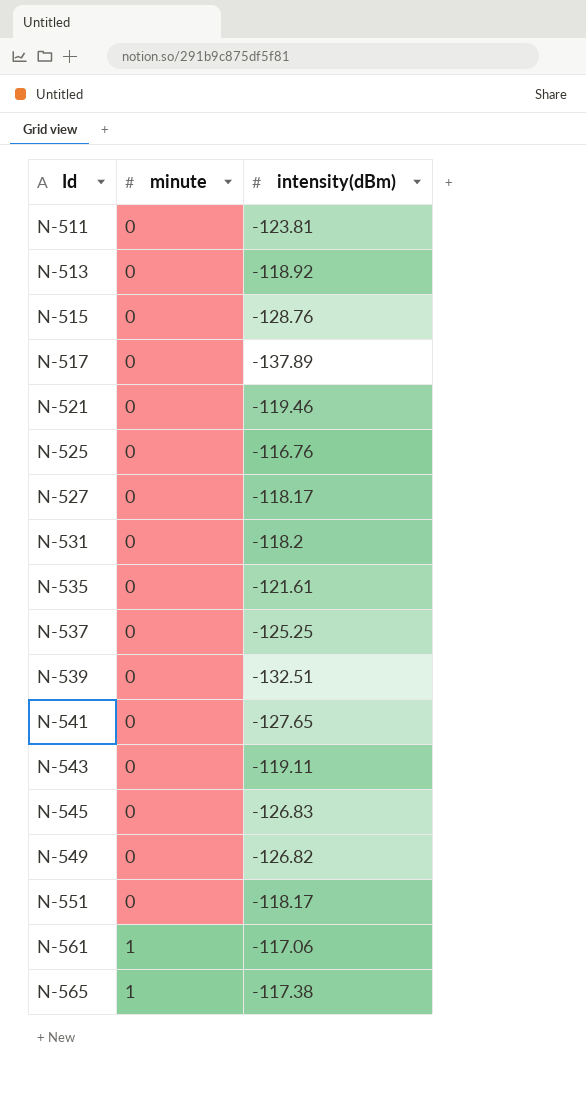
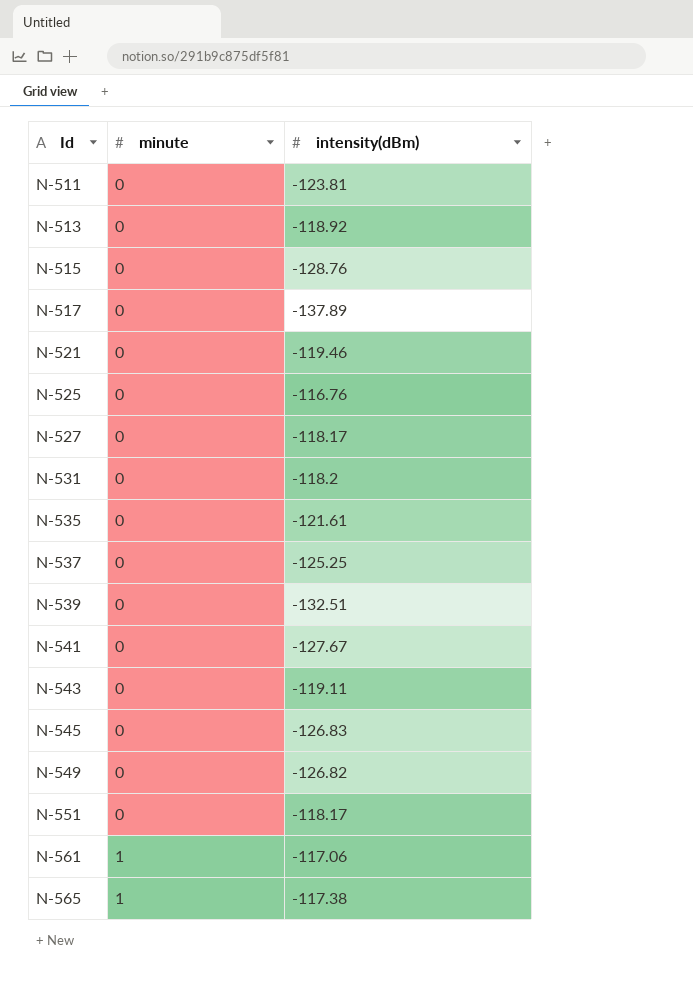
N-541 | intensity(dBm): -127.65 -> -127.67

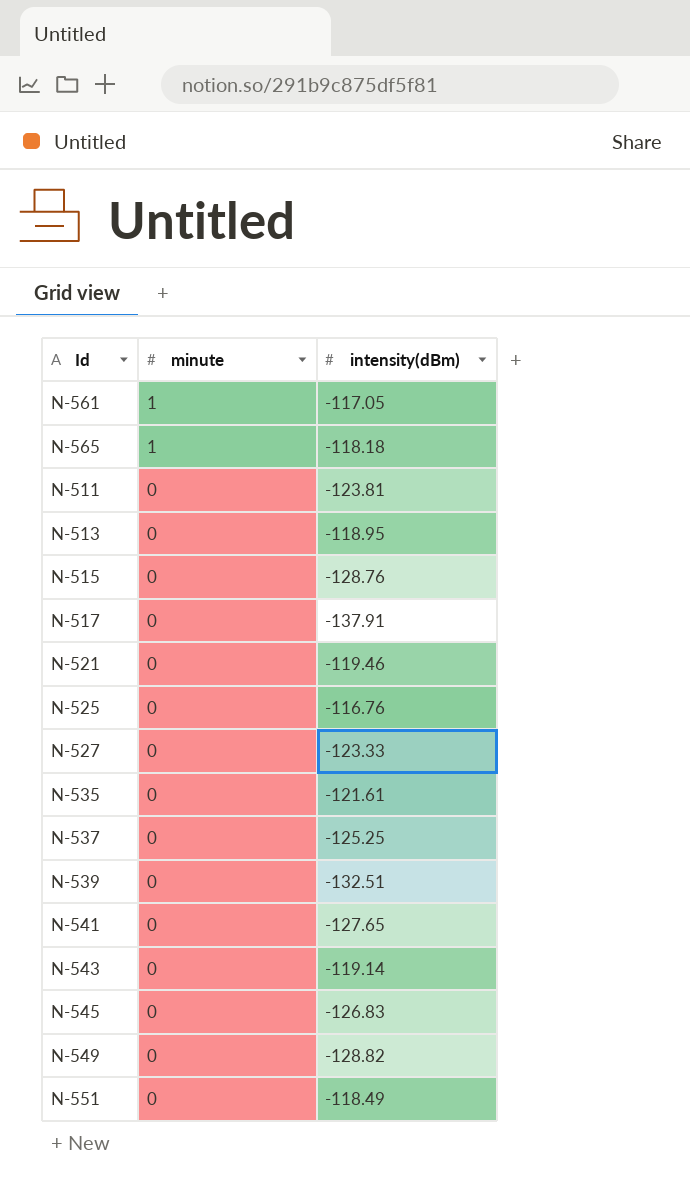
row order: Id ascending -> minute descending
row N-531: 0 | -118.2 -> none
N-561 | intensity(dBm): -117.06 -> -117.05
N-565 | intensity(dBm): -117.38 -> -118.18
N-513 | intensity(dBm): -118.92 -> -118.95
N-517 | intensity(dBm): -137.89 -> -137.91
N-527 | intensity(dBm): -118.17 -> -123.33
N-541 | intensity(dBm): -127.67 -> -127.65
N-543 | intensity(dBm): -119.11 -> -119.14
N-549 | intensity(dBm): -126.82 -> -128.82
N-551 | intensity(dBm): -118.17 -> -118.49

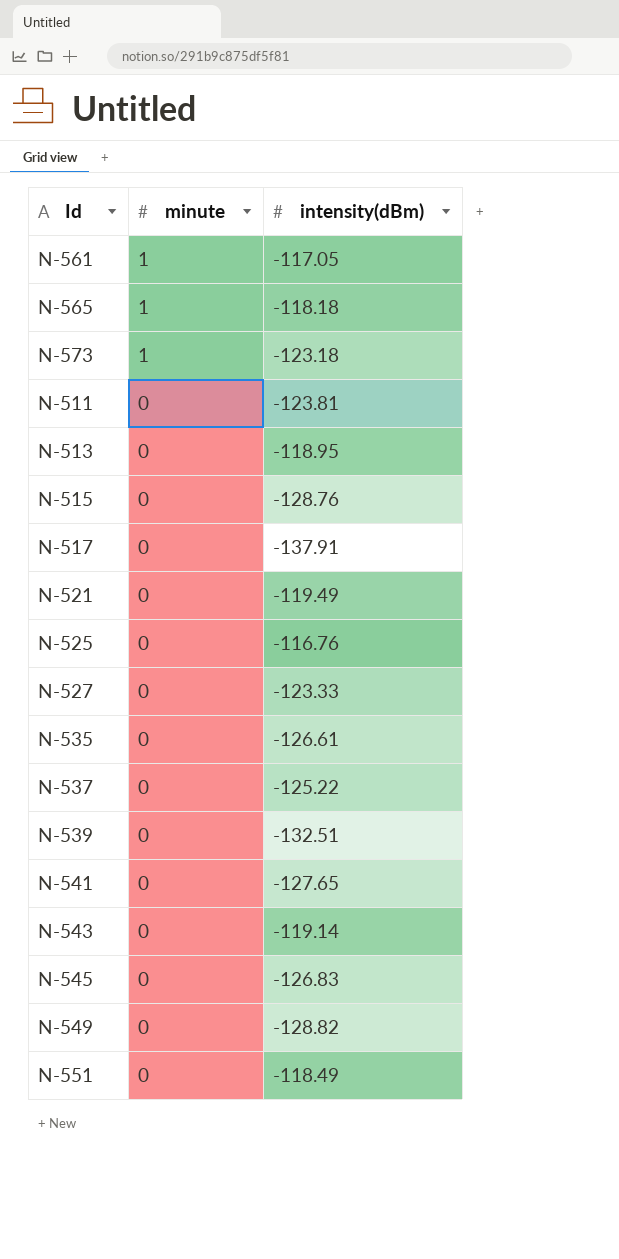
row N-573: none -> 1 | -123.18
N-521 | intensity(dBm): -119.46 -> -119.49
N-535 | intensity(dBm): -121.61 -> -126.61
N-537 | intensity(dBm): -125.25 -> -125.22

